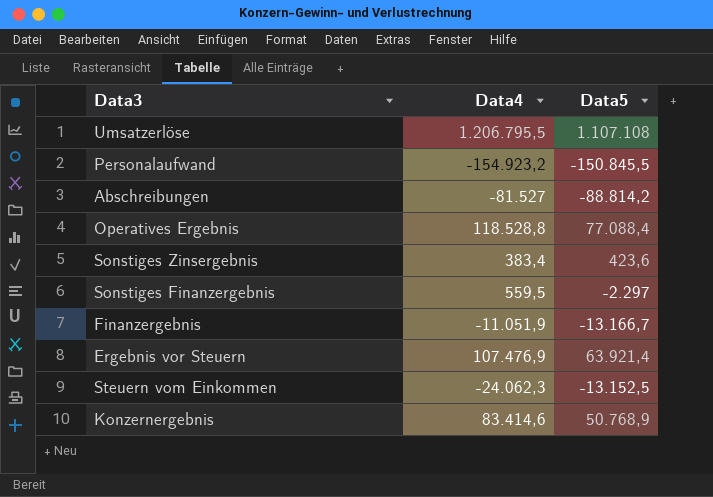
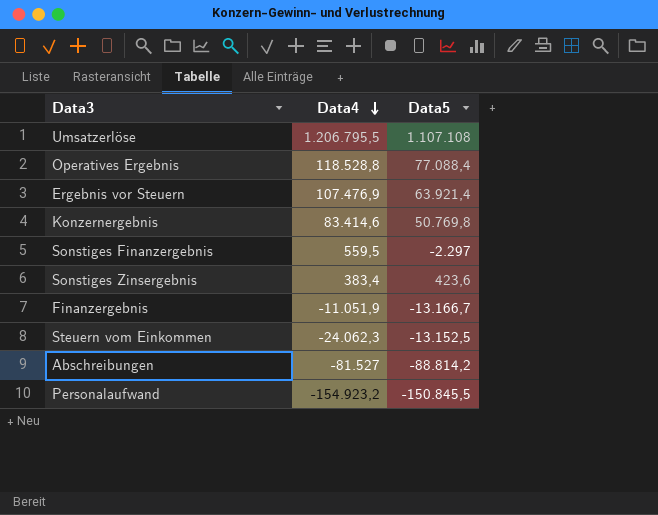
row order: none -> Data4 descending
Konzernergebnis | Data5: 50.768,9 -> 50.769,8

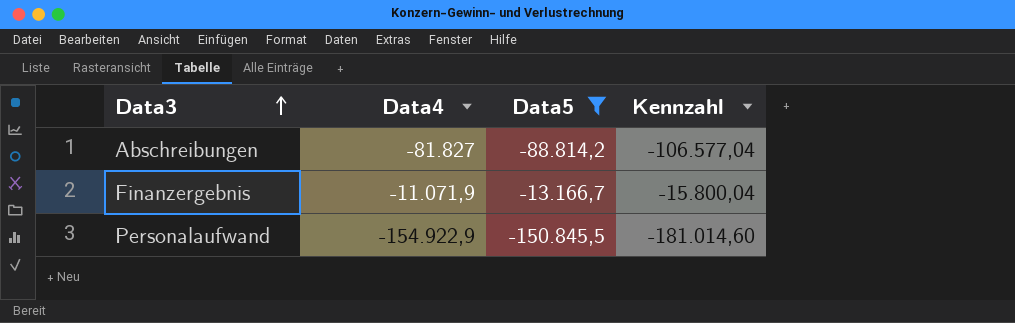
filter: none -> Data5 <= -13.166,7
row order: Data4 descending -> Data3 ascending
column Kennzahl | formula: none -> [Data5] * 1,2
Abschreibungen | Data4: -81.527 -> -81.827
Finanzergebnis | Data4: -11.051,9 -> -11.071,9
Personalaufwand | Data4: -154.923,2 -> -154.922,9

